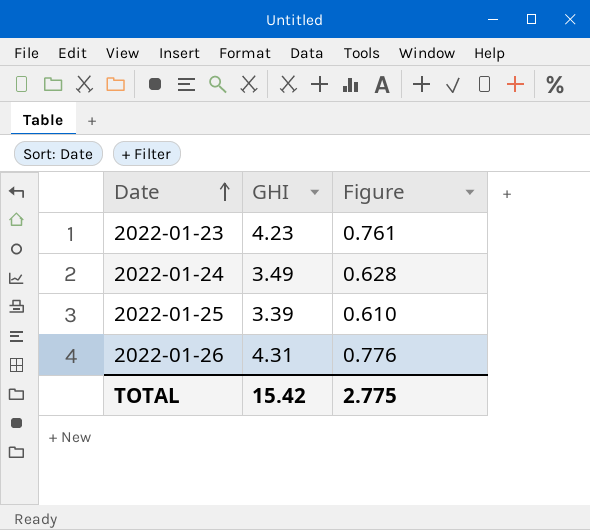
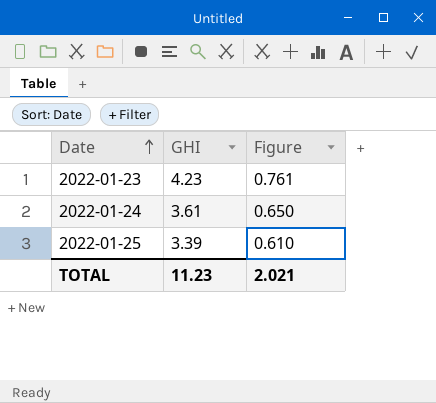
row 2022-01-26: 4.31 | 0.776 -> none
2022-01-24 | GHI: 3.49 -> 3.61
2022-01-24 | Figure: 0.628 -> 0.650
TOTAL | GHI: 15.42 -> 11.23
TOTAL | Figure: 2.775 -> 2.021

